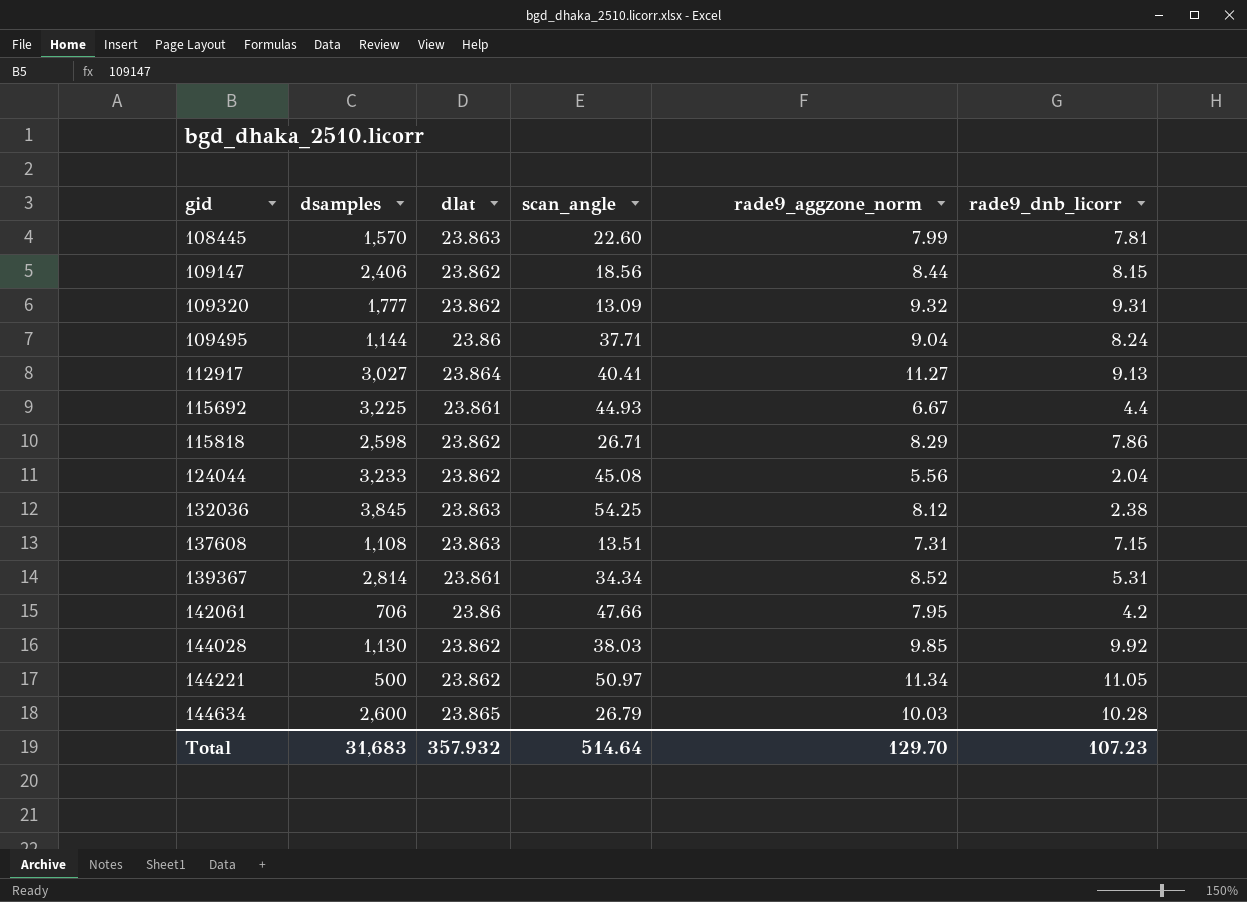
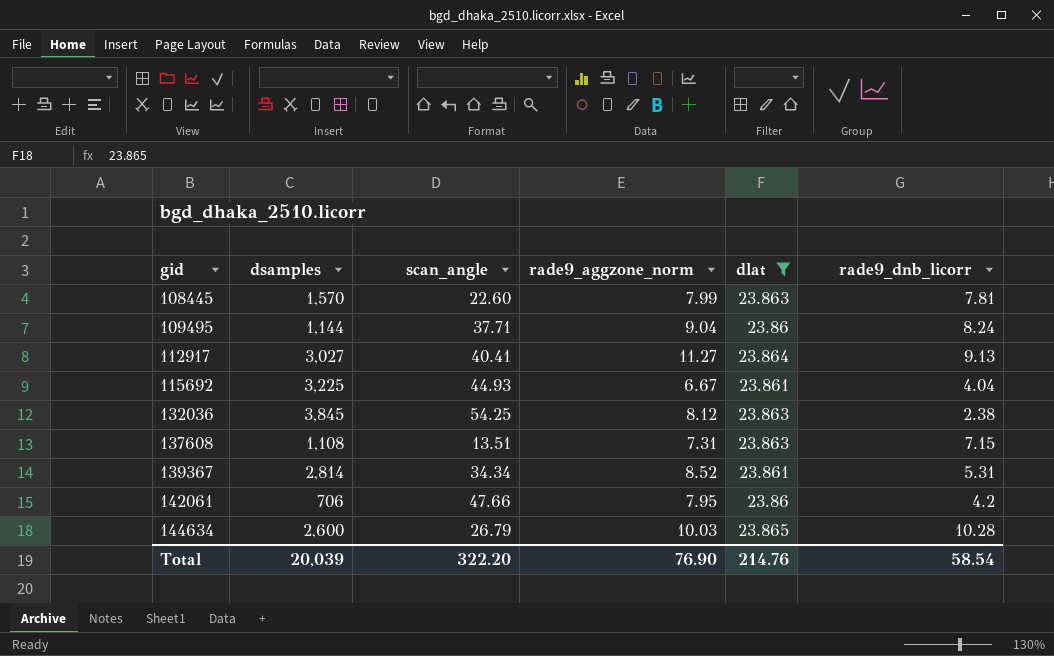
filter: none -> dlat != 23.862
column dlat | position: 3 -> 5
115692 | rade9_dnb_licorr: 4.4 -> 4.04
Total | dsamples: 31,683 -> 20,039
Total | scan_angle: 514.64 -> 322.20
Total | rade9_aggzone_norm: 129.70 -> 76.90
Total | dlat: 357.932 -> 214.76
Total | rade9_dnb_licorr: 107.23 -> 58.54

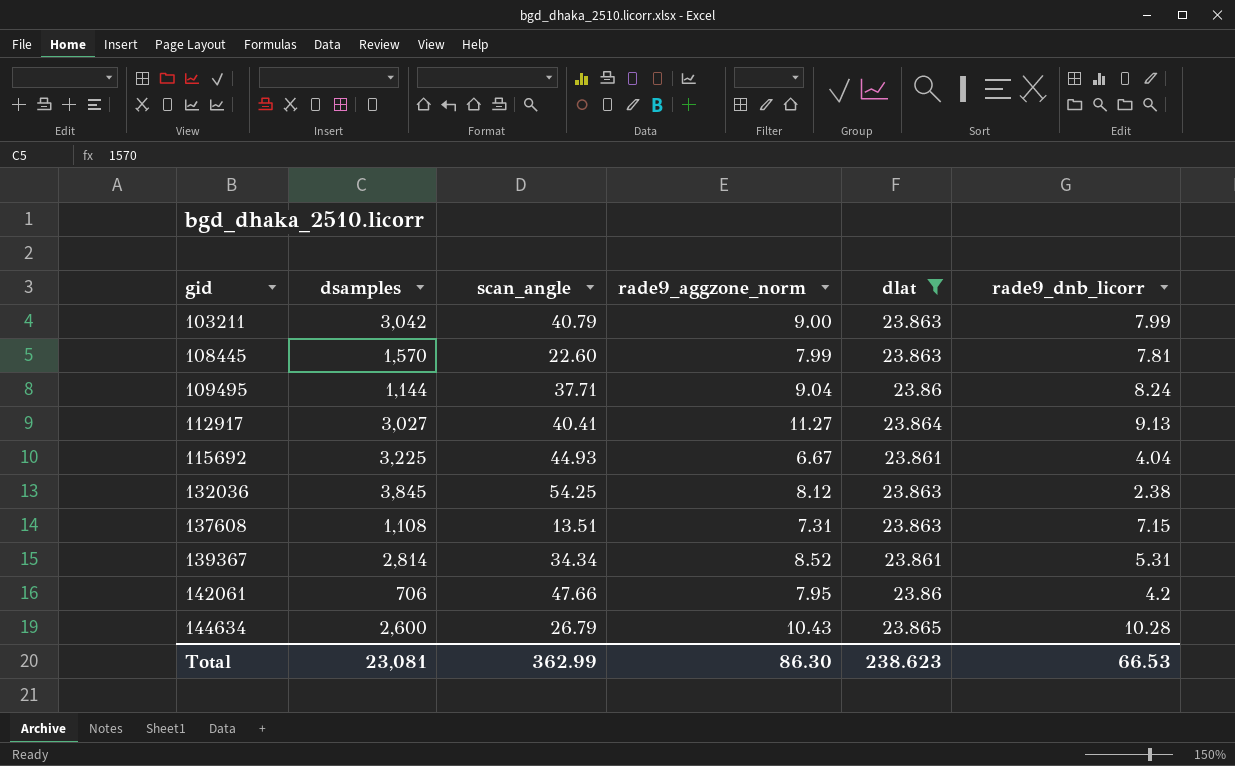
row 103211: none -> 3,042 | 40.79 | 9.00 | 23.863 | 7.99
144634 | rade9_aggzone_norm: 10.03 -> 10.43
Total | dsamples: 20,039 -> 23,081
Total | scan_angle: 322.20 -> 362.99
Total | rade9_aggzone_norm: 76.90 -> 86.30
Total | dlat: 214.76 -> 238.623
Total | rade9_dnb_licorr: 58.54 -> 66.53

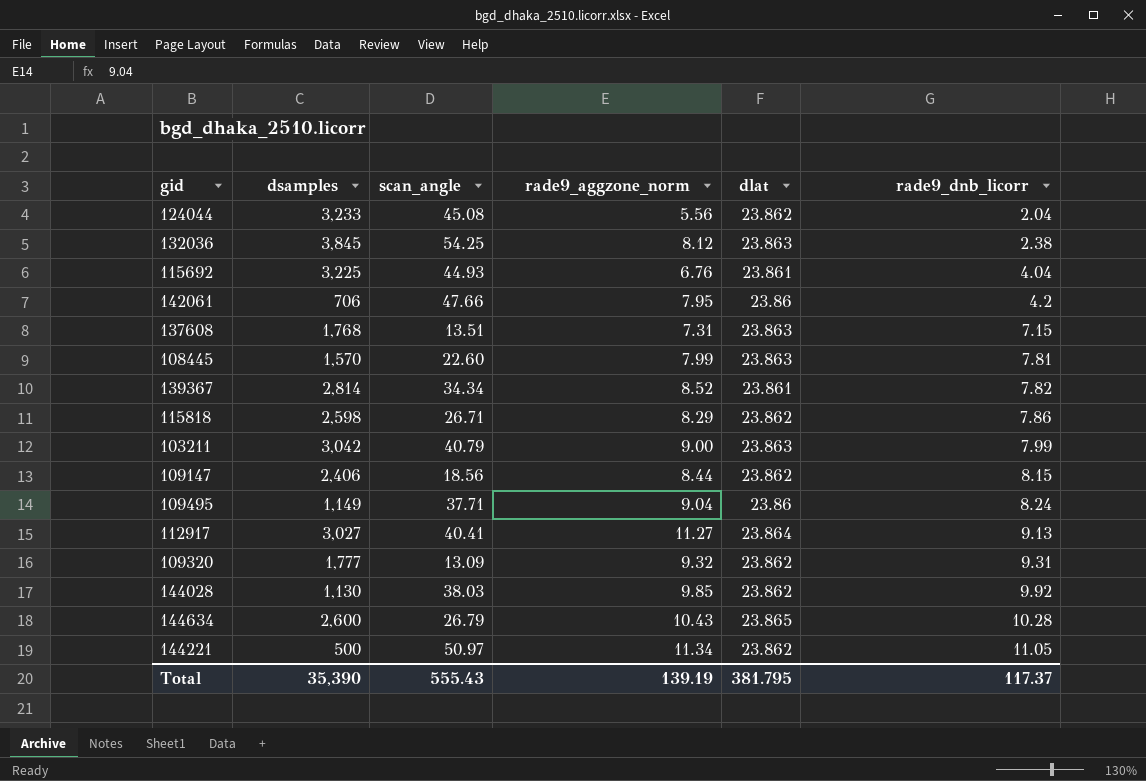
filter: dlat != 23.862 -> none
row order: gid ascending -> rade9_dnb_licorr ascending
115692 | rade9_aggzone_norm: 6.67 -> 6.76
137608 | dsamples: 1,108 -> 1,768
139367 | rade9_dnb_licorr: 5.31 -> 7.82
109495 | dsamples: 1,144 -> 1,149
Total | dsamples: 23,081 -> 35,390
Total | scan_angle: 362.99 -> 555.43
Total | rade9_aggzone_norm: 86.30 -> 139.19
Total | dlat: 238.623 -> 381.795
Total | rade9_dnb_licorr: 66.53 -> 117.37

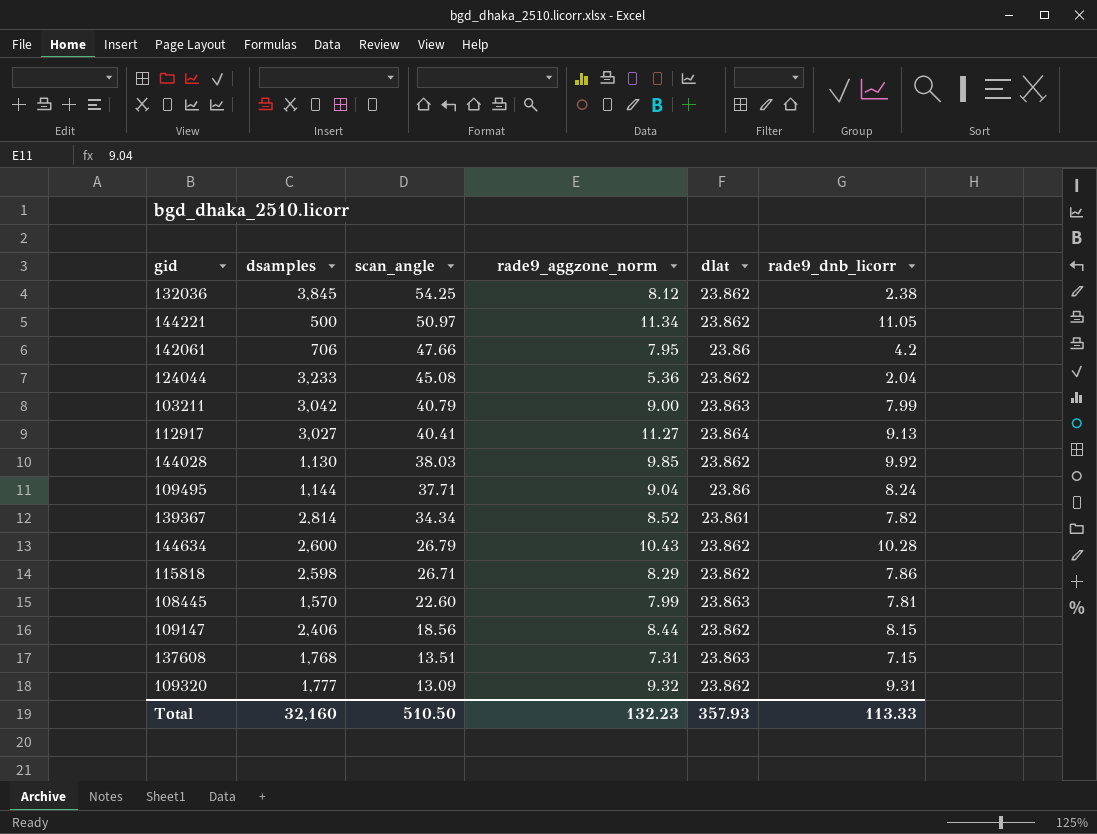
row order: rade9_dnb_licorr ascending -> scan_angle descending
row 115692: 3,225 | 44.93 | 6.76 | 23.861 | 4.04 -> none
132036 | dlat: 23.863 -> 23.862
124044 | rade9_aggzone_norm: 5.56 -> 5.36
109495 | dsamples: 1,149 -> 1,144
144634 | dlat: 23.865 -> 23.862
Total | dsamples: 35,390 -> 32,160
Total | scan_angle: 555.43 -> 510.50
Total | rade9_aggzone_norm: 139.19 -> 132.23
Total | dlat: 381.795 -> 357.93
Total | rade9_dnb_licorr: 117.37 -> 113.33

